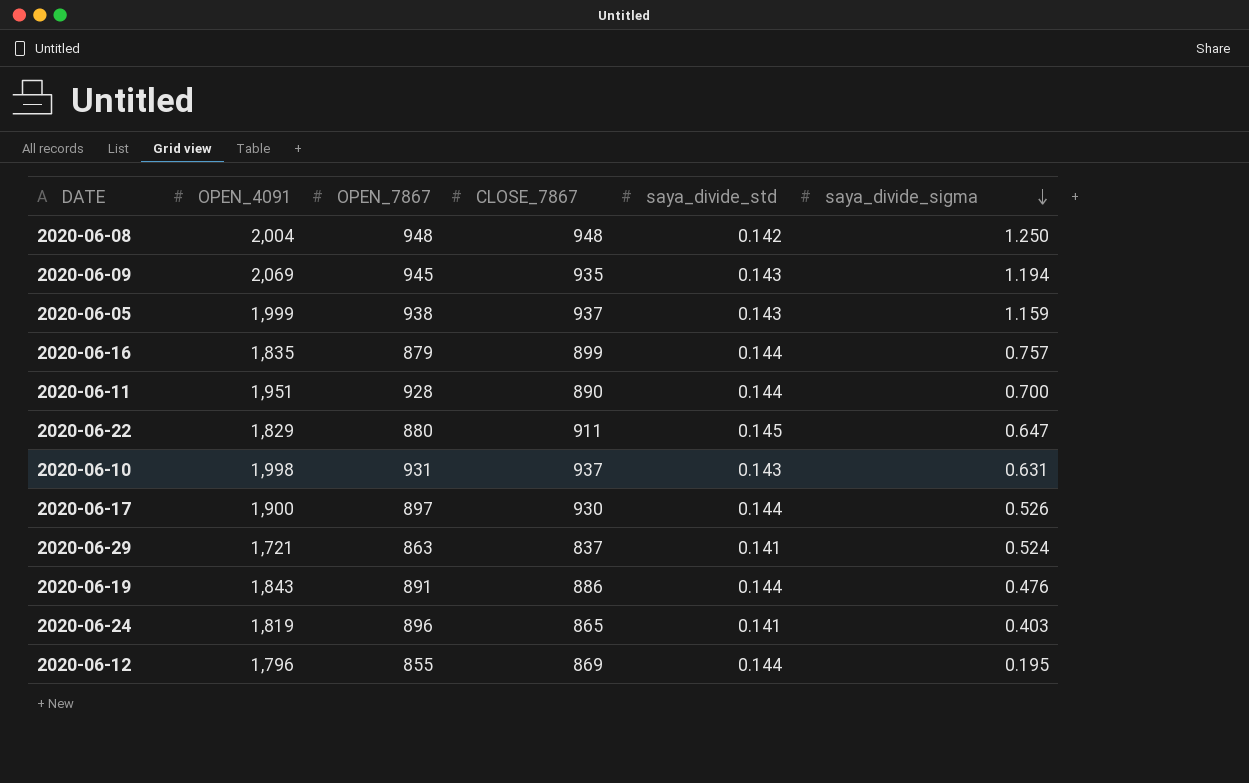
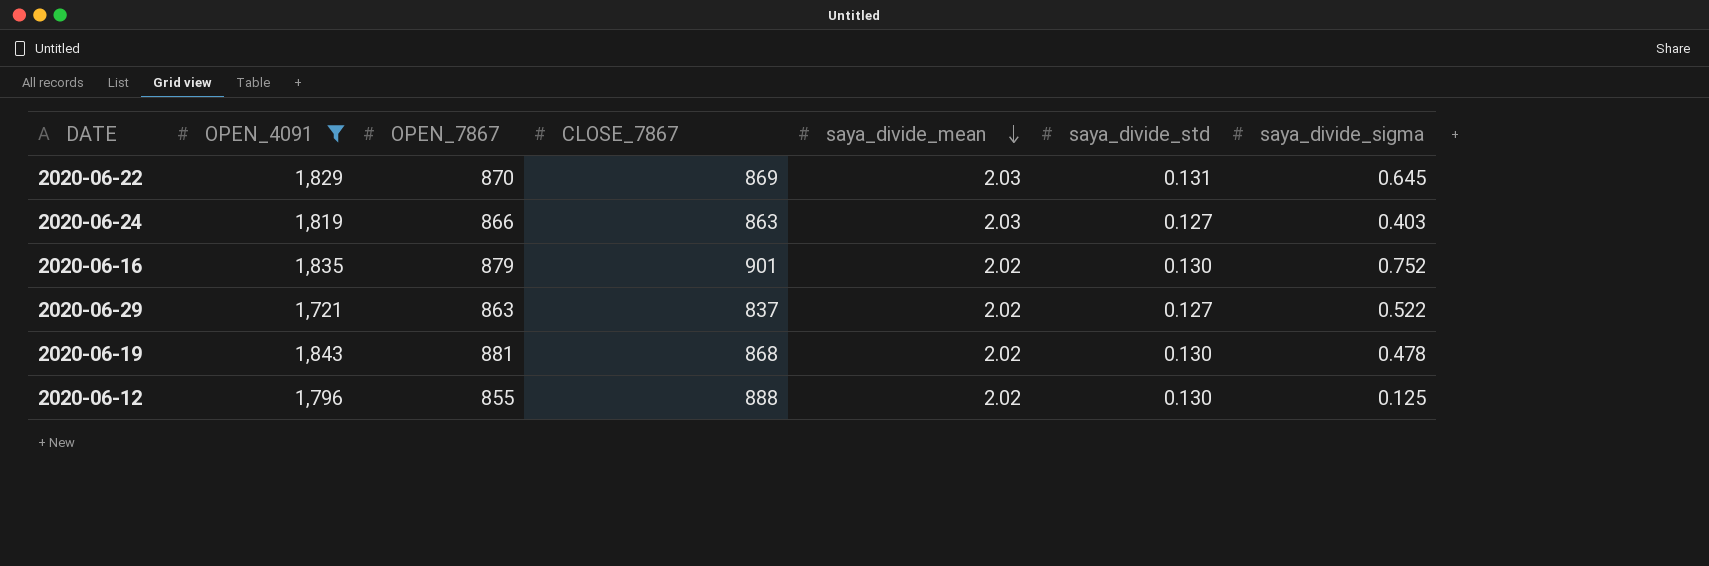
filter: none -> OPEN_4091 <= 1,843
row order: saya_divide_sigma descending -> saya_divide_mean descending
column saya_divide_mean | position: none -> 5
2020-06-22 | OPEN_7867: 880 -> 870
2020-06-22 | CLOSE_7867: 911 -> 869
2020-06-22 | saya_divide_std: 0.145 -> 0.131
2020-06-22 | saya_divide_sigma: 0.647 -> 0.645
2020-06-24 | OPEN_7867: 896 -> 866
2020-06-24 | CLOSE_7867: 865 -> 863
2020-06-24 | saya_divide_std: 0.141 -> 0.127
2020-06-16 | CLOSE_7867: 899 -> 901
2020-06-16 | saya_divide_std: 0.144 -> 0.130
2020-06-16 | saya_divide_sigma: 0.757 -> 0.752
2020-06-29 | saya_divide_std: 0.141 -> 0.127
2020-06-29 | saya_divide_sigma: 0.524 -> 0.522
2020-06-19 | OPEN_7867: 891 -> 881
2020-06-19 | CLOSE_7867: 886 -> 868
2020-06-19 | saya_divide_std: 0.144 -> 0.130
2020-06-19 | saya_divide_sigma: 0.476 -> 0.478
2020-06-12 | CLOSE_7867: 869 -> 888
2020-06-12 | saya_divide_std: 0.144 -> 0.130
2020-06-12 | saya_divide_sigma: 0.195 -> 0.125

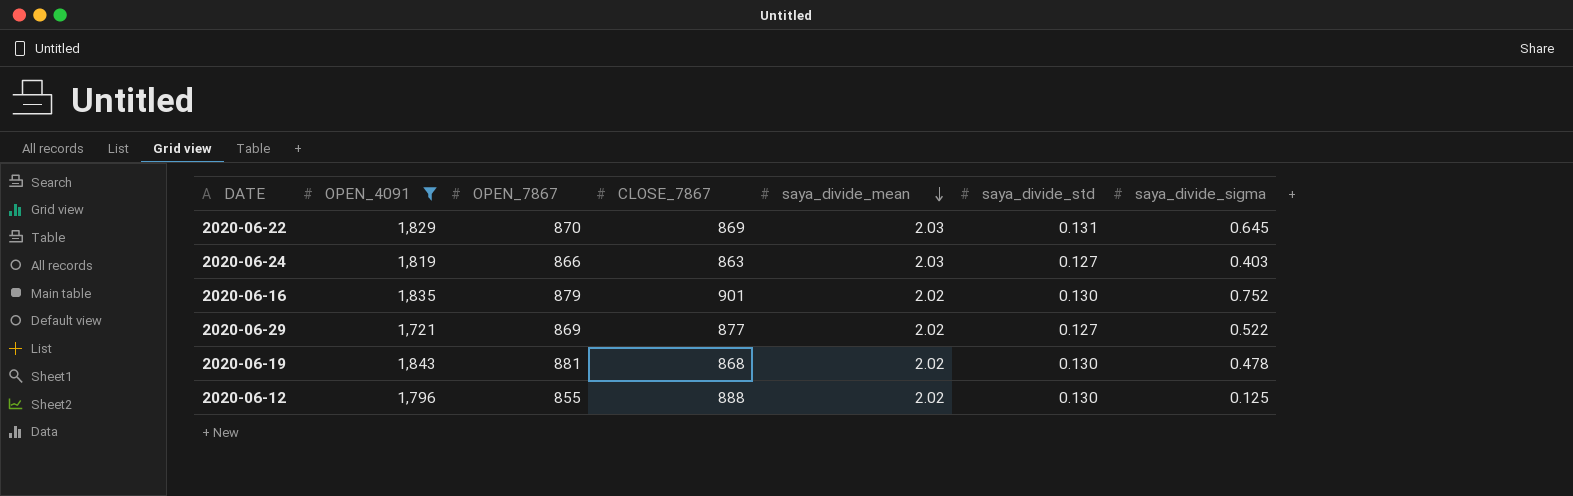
2020-06-29 | OPEN_7867: 863 -> 869
2020-06-29 | CLOSE_7867: 837 -> 877

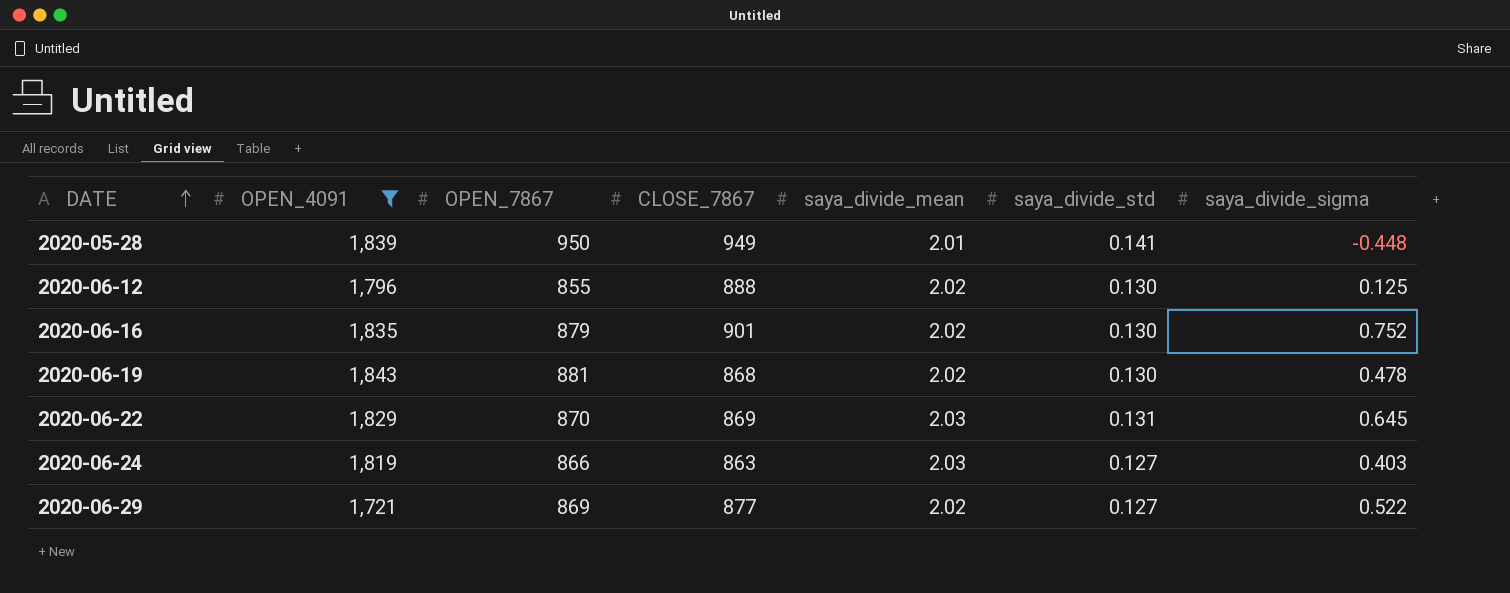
row order: saya_divide_mean descending -> DATE ascending
row 2020-05-28: none -> 1,839 | 950 | 949 | 2.01 | 0.141 | -0.448

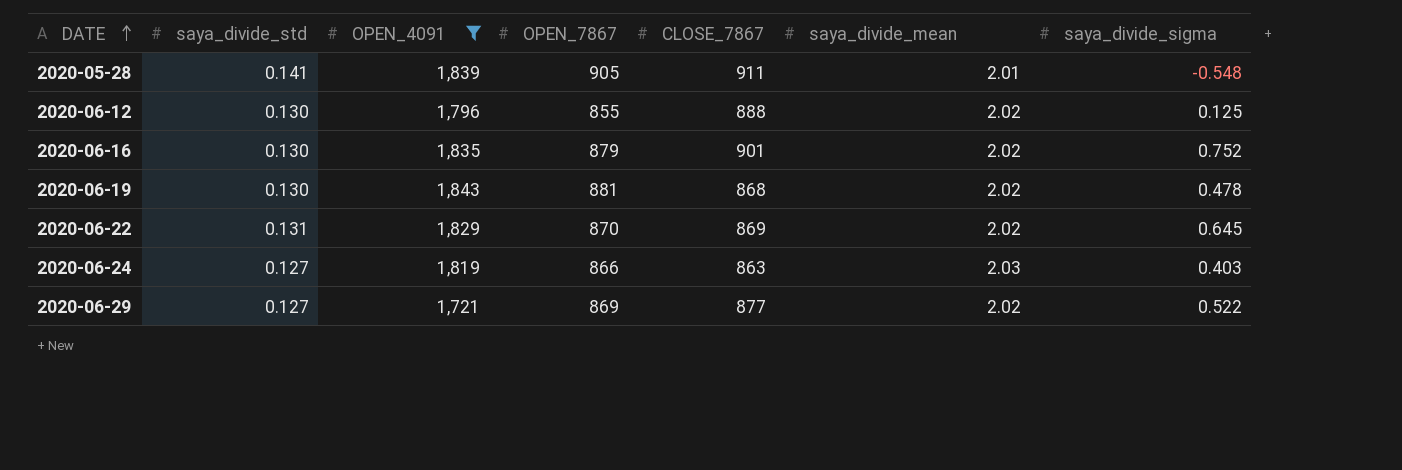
column saya_divide_std | position: 6 -> 2
2020-05-28 | OPEN_7867: 950 -> 905
2020-05-28 | CLOSE_7867: 949 -> 911
2020-05-28 | saya_divide_sigma: -0.448 -> -0.548
2020-06-22 | saya_divide_mean: 2.03 -> 2.02

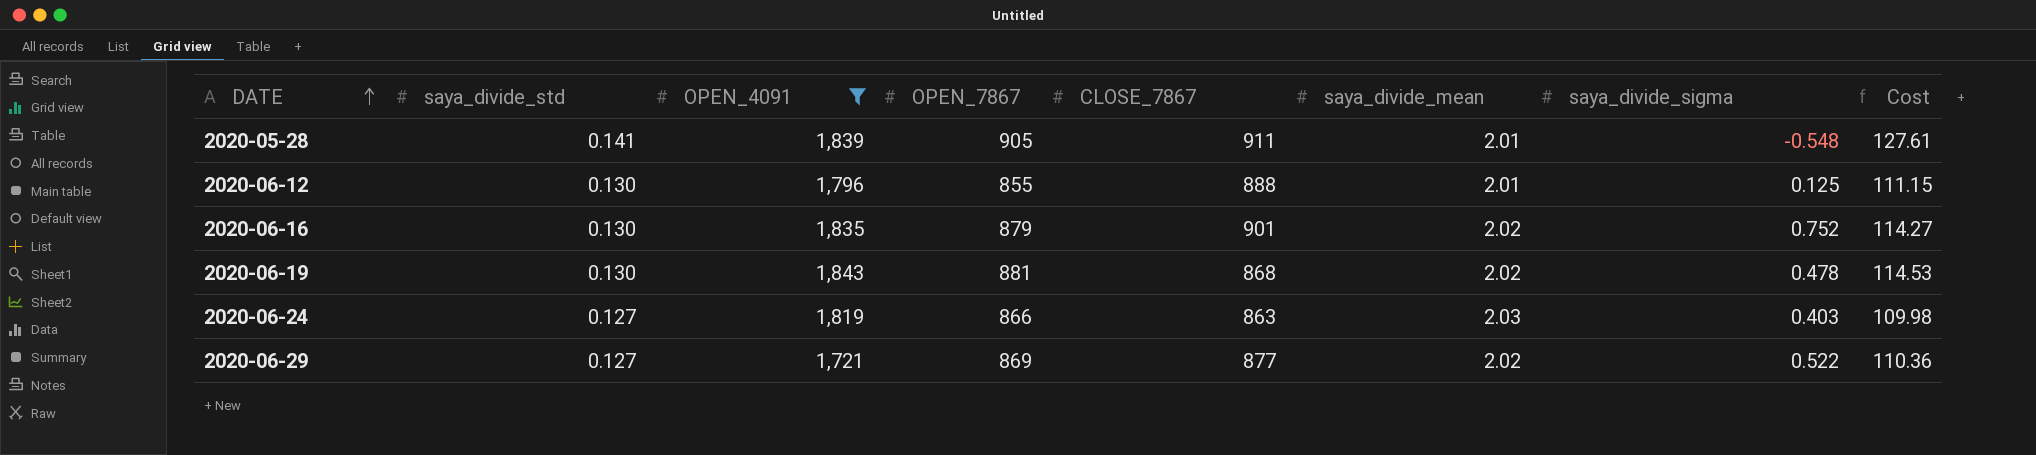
column Cost | formula: none -> [saya_divide_std] * [OPEN_7867]
row 2020-06-22: 0.131 | 1,829 | 870 | 869 | 2.02 | 0.645 -> none
2020-06-12 | saya_divide_mean: 2.02 -> 2.01

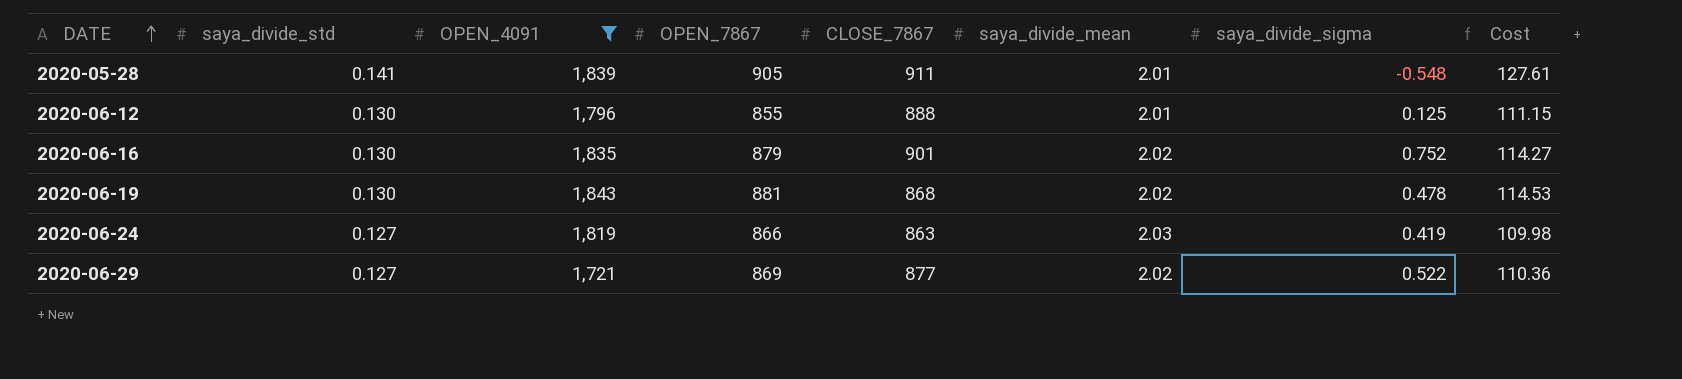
2020-06-24 | saya_divide_sigma: 0.403 -> 0.419

